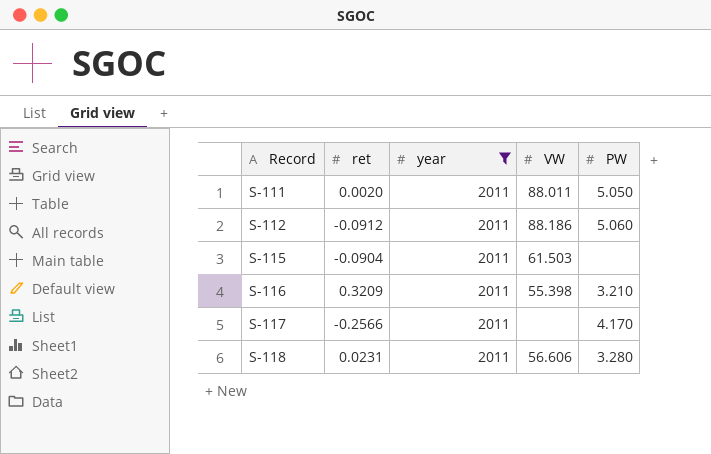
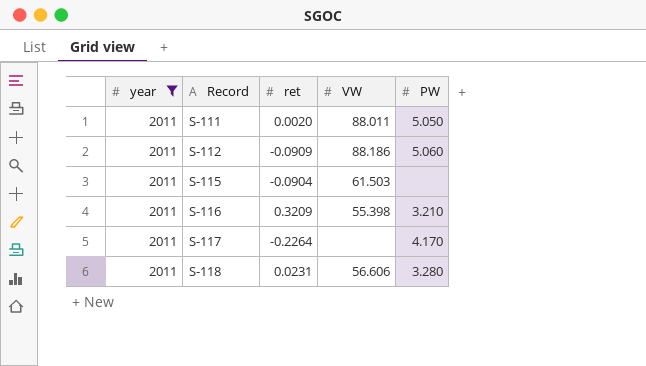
column year | position: 3 -> 1
S-112 | ret: -0.0912 -> -0.0909
S-117 | ret: -0.2566 -> -0.2264

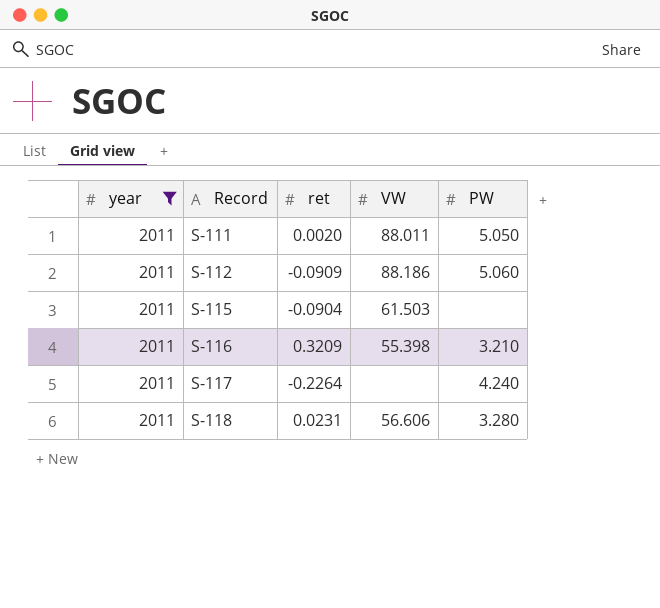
S-117 | PW: 4.170 -> 4.240

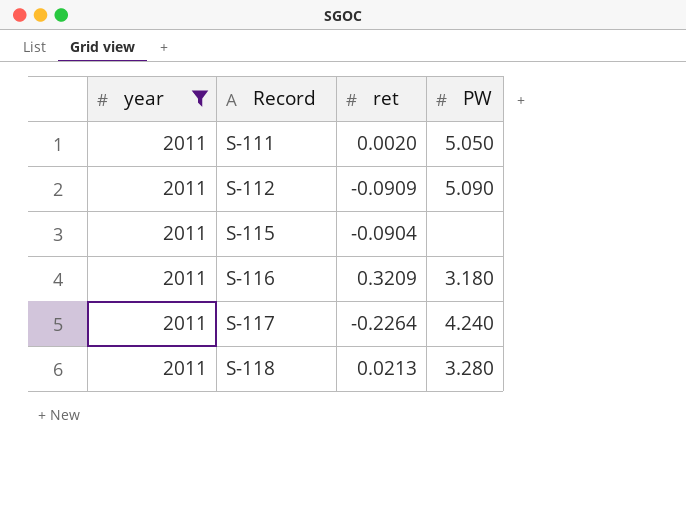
column VW | position: 4 -> none
S-112 | PW: 5.060 -> 5.090
S-116 | PW: 3.210 -> 3.180
S-118 | ret: 0.0231 -> 0.0213

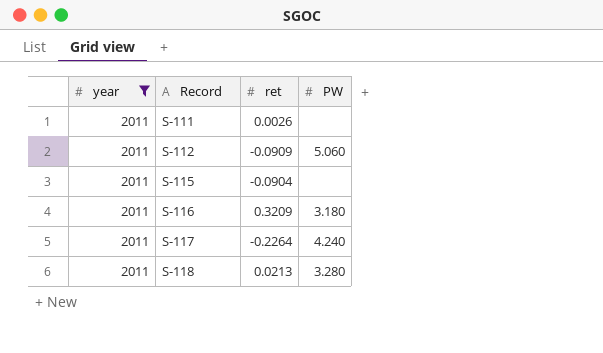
S-111 | ret: 0.0020 -> 0.0026
S-111 | PW: 5.050 -> none
S-112 | PW: 5.090 -> 5.060

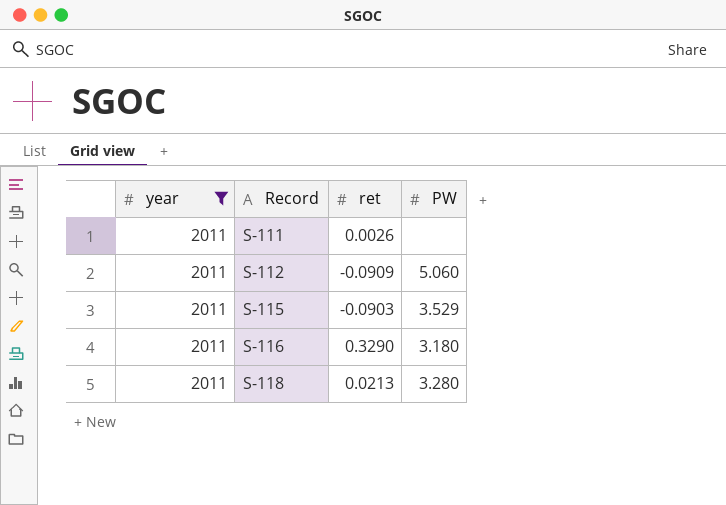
row S-117: 2011 | -0.2264 | 4.240 -> none
S-115 | ret: -0.0904 -> -0.0903
S-115 | PW: none -> 3.529
S-116 | ret: 0.3209 -> 0.3290

